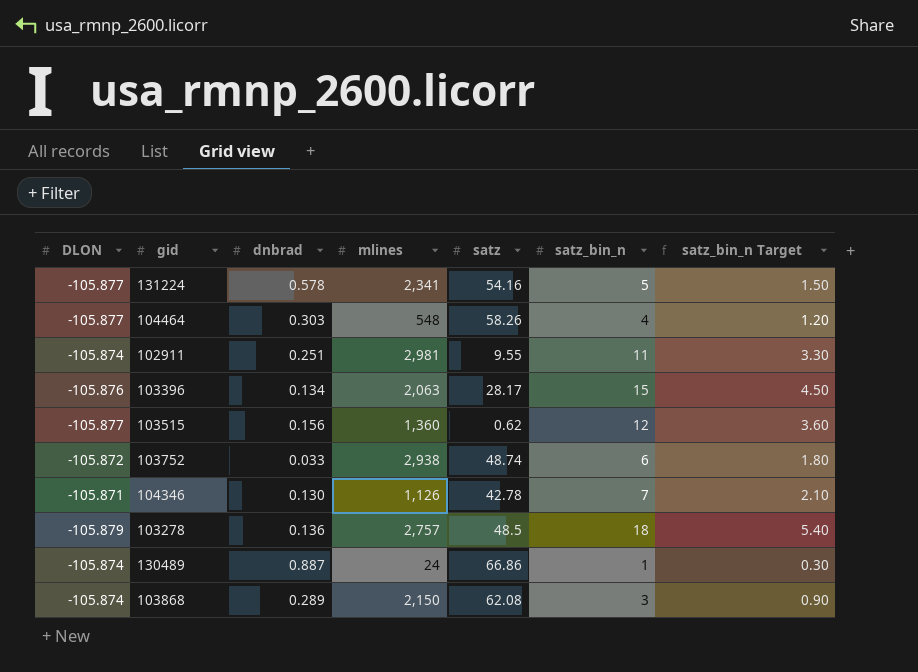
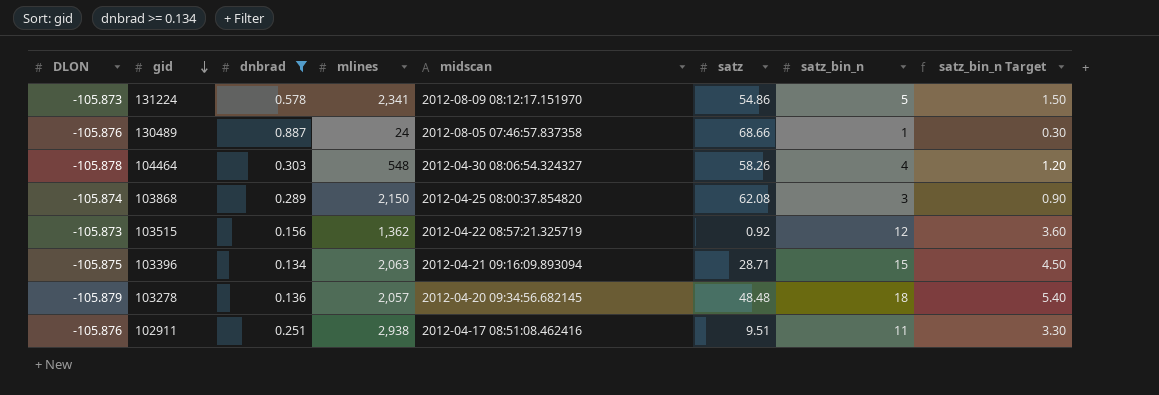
filter: none -> dnbrad >= 0.134
row order: none -> gid descending
column midscan | position: none -> 5
131224 | DLON: -105.877 -> -105.873
131224 | satz: 54.16 -> 54.86
130489 | DLON: -105.874 -> -105.876
130489 | satz: 66.86 -> 68.66
104464 | DLON: -105.877 -> -105.878
103515 | DLON: -105.877 -> -105.873
103515 | mlines: 1,360 -> 1,362
103515 | satz: 0.62 -> 0.92
103396 | DLON: -105.876 -> -105.875
103396 | satz: 28.17 -> 28.71
103278 | mlines: 2,757 -> 2,057
103278 | satz: 48.5 -> 48.48
102911 | DLON: -105.874 -> -105.876
102911 | mlines: 2,981 -> 2,938
102911 | satz: 9.55 -> 9.51

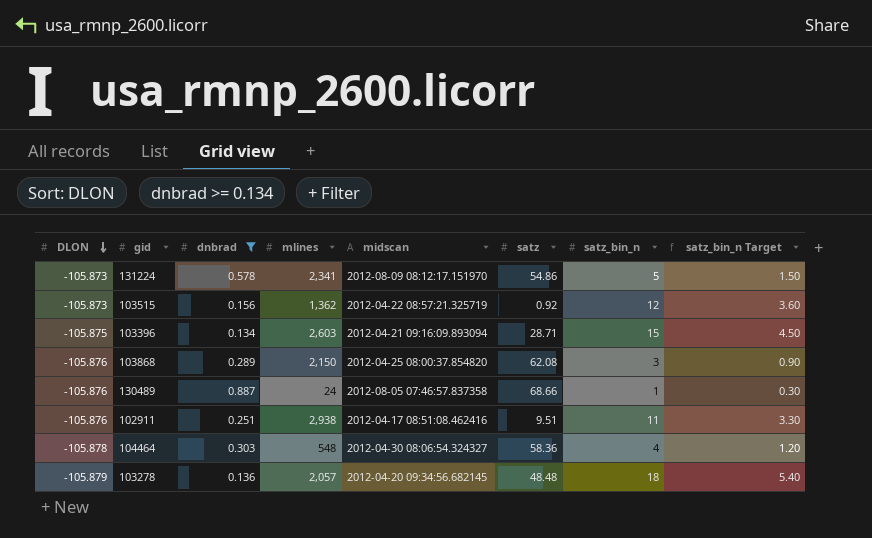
row order: gid descending -> DLON descending
103396 | mlines: 2,063 -> 2,603
103868 | DLON: -105.874 -> -105.876
104464 | satz: 58.26 -> 58.36

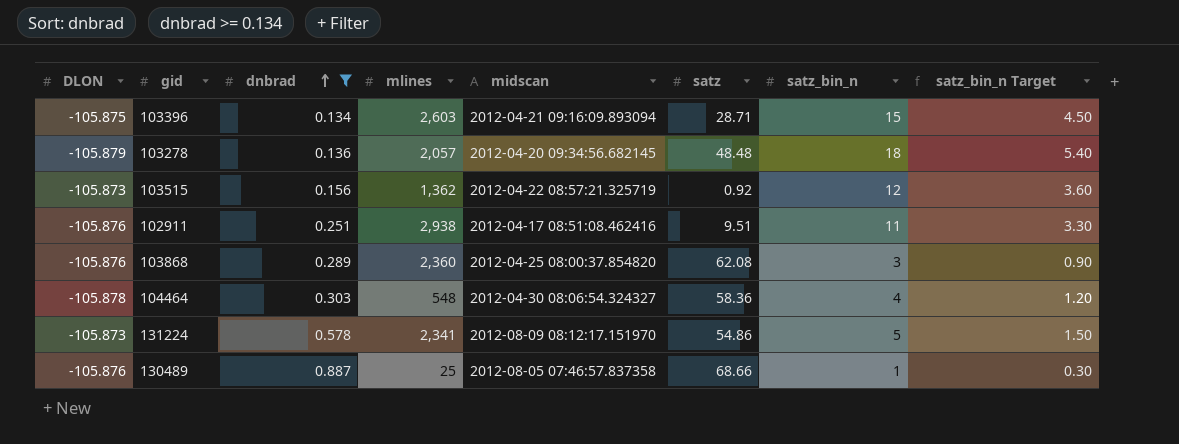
row order: DLON descending -> dnbrad ascending
103868 | mlines: 2,150 -> 2,360
130489 | mlines: 24 -> 25

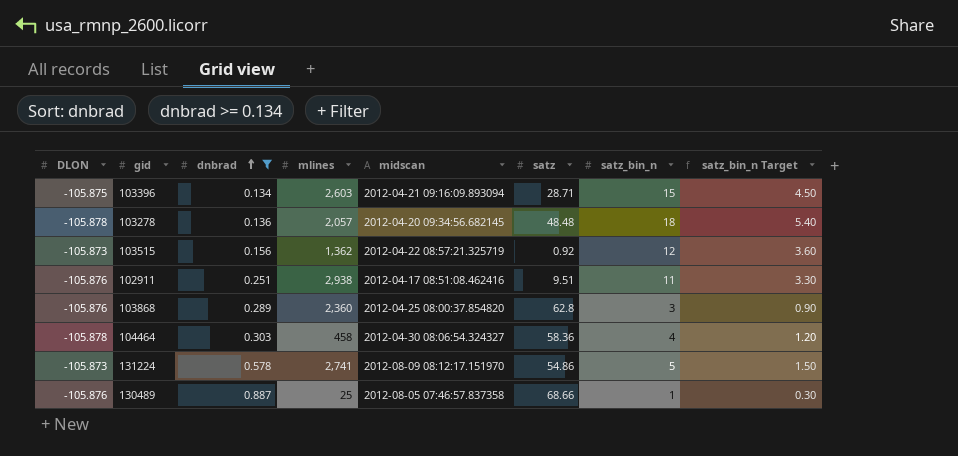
103278 | DLON: -105.879 -> -105.878
103868 | satz: 62.08 -> 62.8
104464 | mlines: 548 -> 458
131224 | mlines: 2,341 -> 2,741

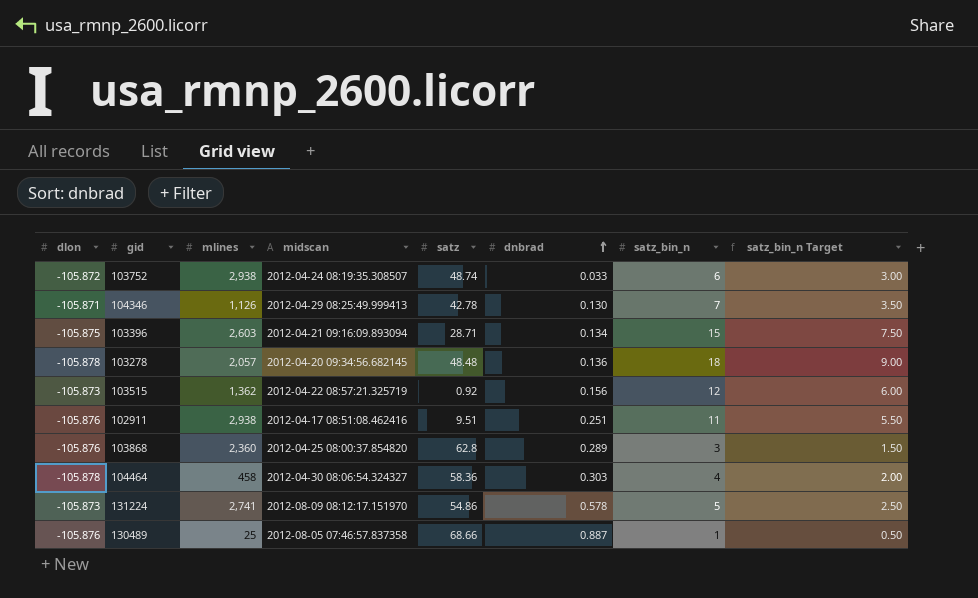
filter: dnbrad >= 0.134 -> none
column name: DLON -> dlon
column dnbrad | position: 3 -> 6
column satz_bin_n Target | formula: [satz_bin_n] * 0.3 -> [satz_bin_n] * 0.5

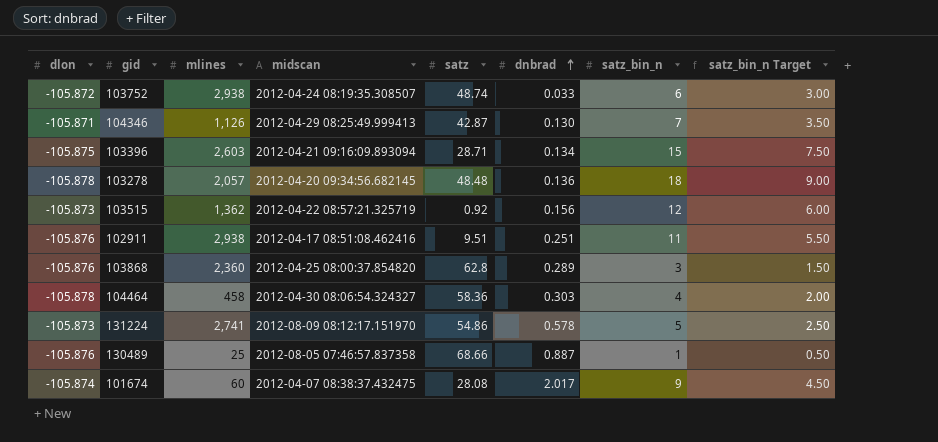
104346 | satz: 42.78 -> 42.87
row 101674: none -> -105.874 | 60 | 2012-04-07 08:38:37.432475 | 28.08 | 2.017 | 9 | 4.50

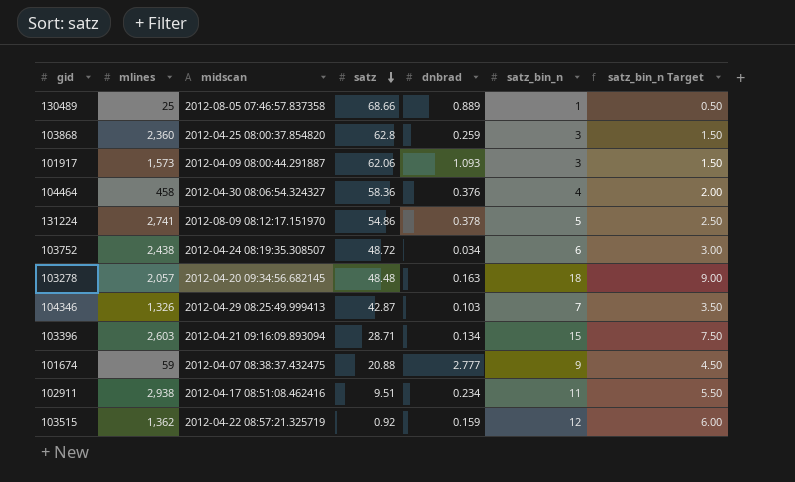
row order: dnbrad ascending -> satz descending
column dlon | position: 1 -> none
130489 | dnbrad: 0.887 -> 0.889
103868 | dnbrad: 0.289 -> 0.259
row 101917: none -> 1,573 | 2012-04-09 08:00:44.291887 | 62.06 | 1.093 | 3 | 1.50
104464 | dnbrad: 0.303 -> 0.376
131224 | dnbrad: 0.578 -> 0.378
103752 | mlines: 2,938 -> 2,438
103752 | satz: 48.74 -> 48.72
103752 | dnbrad: 0.033 -> 0.034
103278 | dnbrad: 0.136 -> 0.163
104346 | mlines: 1,126 -> 1,326
104346 | dnbrad: 0.130 -> 0.103
101674 | mlines: 60 -> 59
101674 | satz: 28.08 -> 20.88
101674 | dnbrad: 2.017 -> 2.777
102911 | dnbrad: 0.251 -> 0.234
103515 | dnbrad: 0.156 -> 0.159

